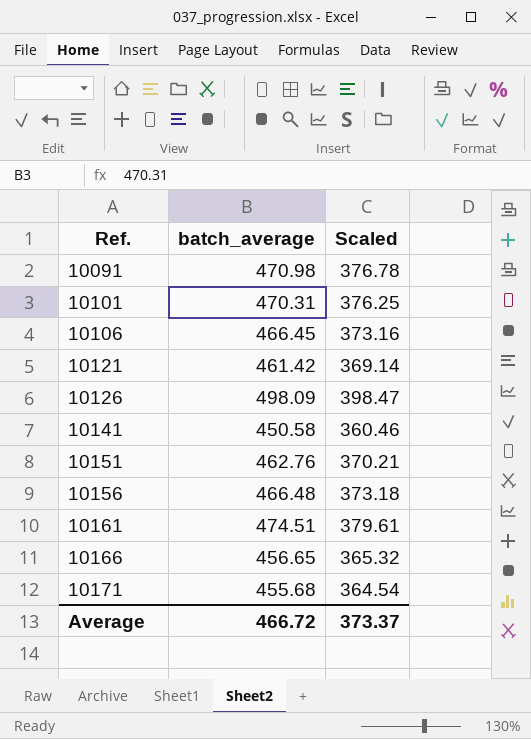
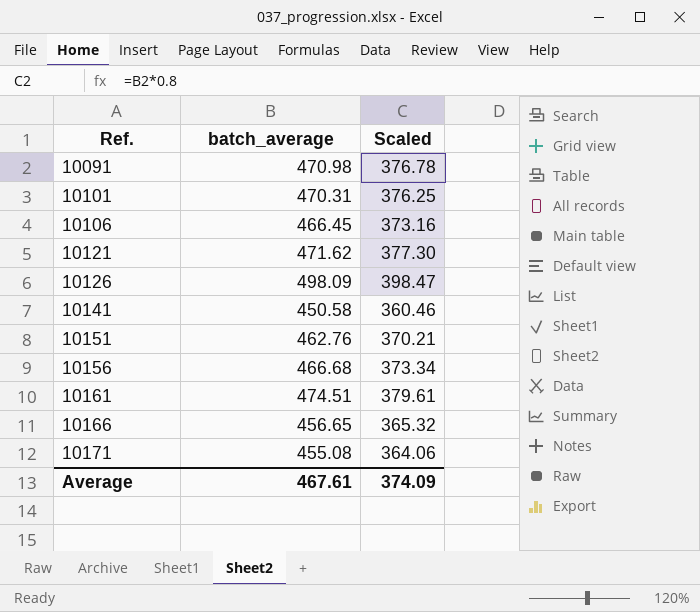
10121 | batch_average: 461.42 -> 471.62
10121 | Scaled: 369.14 -> 377.30
10156 | batch_average: 466.48 -> 466.68
10156 | Scaled: 373.18 -> 373.34
10171 | batch_average: 455.68 -> 455.08
10171 | Scaled: 364.54 -> 364.06
Average | batch_average: 466.72 -> 467.61
Average | Scaled: 373.37 -> 374.09

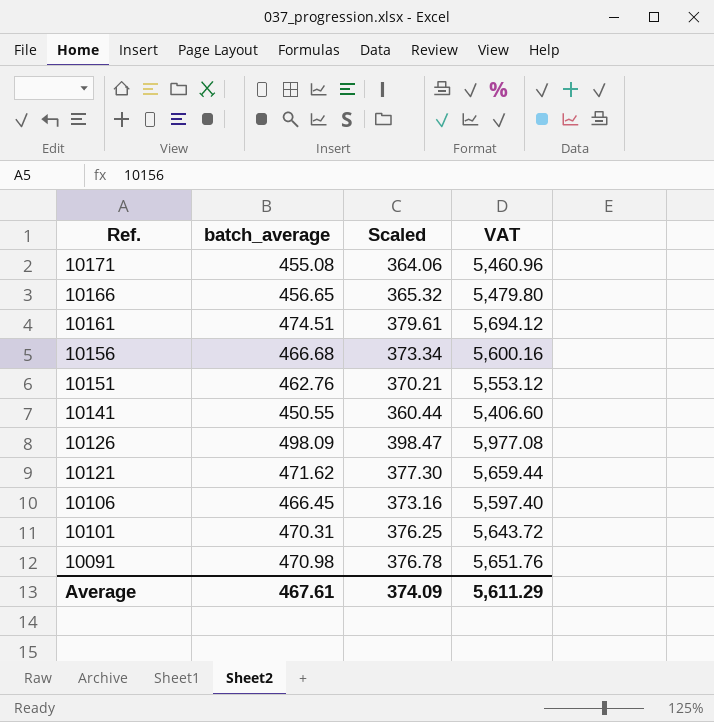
row order: Ref. ascending -> Ref. descending
column VAT | formula: none -> [batch_average] * 12
10141 | batch_average: 450.58 -> 450.55
10141 | Scaled: 360.46 -> 360.44

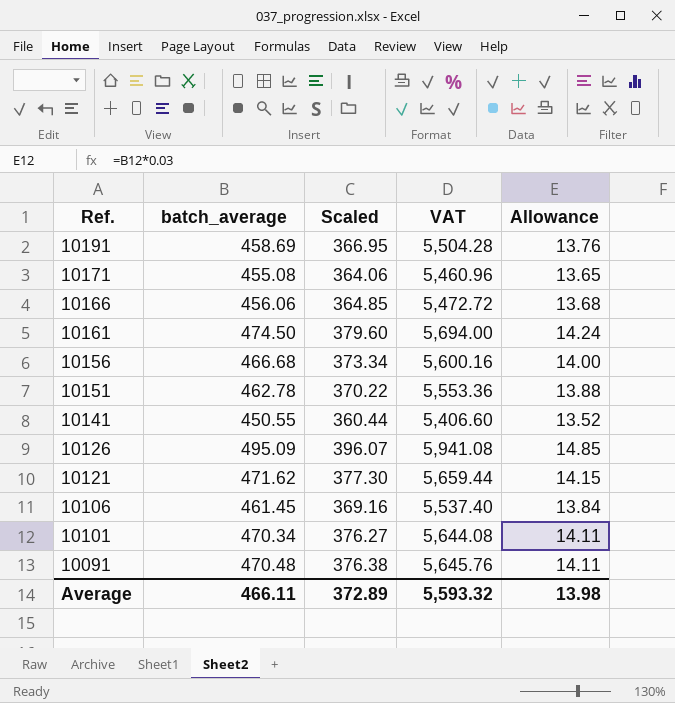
column Allowance | formula: none -> [batch_average] * 0.03
row 10191: none -> 458.69 | 366.95 | 5,504.28 | 13.76
10166 | batch_average: 456.65 -> 456.06
10166 | Scaled: 365.32 -> 364.85
10166 | VAT: 5,479.80 -> 5,472.72
10161 | batch_average: 474.51 -> 474.50
10161 | Scaled: 379.61 -> 379.60
10161 | VAT: 5,694.12 -> 5,694.00
10151 | batch_average: 462.76 -> 462.78
10151 | Scaled: 370.21 -> 370.22
10151 | VAT: 5,553.12 -> 5,553.36
10126 | batch_average: 498.09 -> 495.09
10126 | Scaled: 398.47 -> 396.07
10126 | VAT: 5,977.08 -> 5,941.08
10106 | batch_average: 466.45 -> 461.45
10106 | Scaled: 373.16 -> 369.16
10106 | VAT: 5,597.40 -> 5,537.40
10101 | batch_average: 470.31 -> 470.34
10101 | Scaled: 376.25 -> 376.27
10101 | VAT: 5,643.72 -> 5,644.08
10091 | batch_average: 470.98 -> 470.48
10091 | Scaled: 376.78 -> 376.38
10091 | VAT: 5,651.76 -> 5,645.76
Average | batch_average: 467.61 -> 466.11
Average | Scaled: 374.09 -> 372.89
Average | VAT: 5,611.29 -> 5,593.32

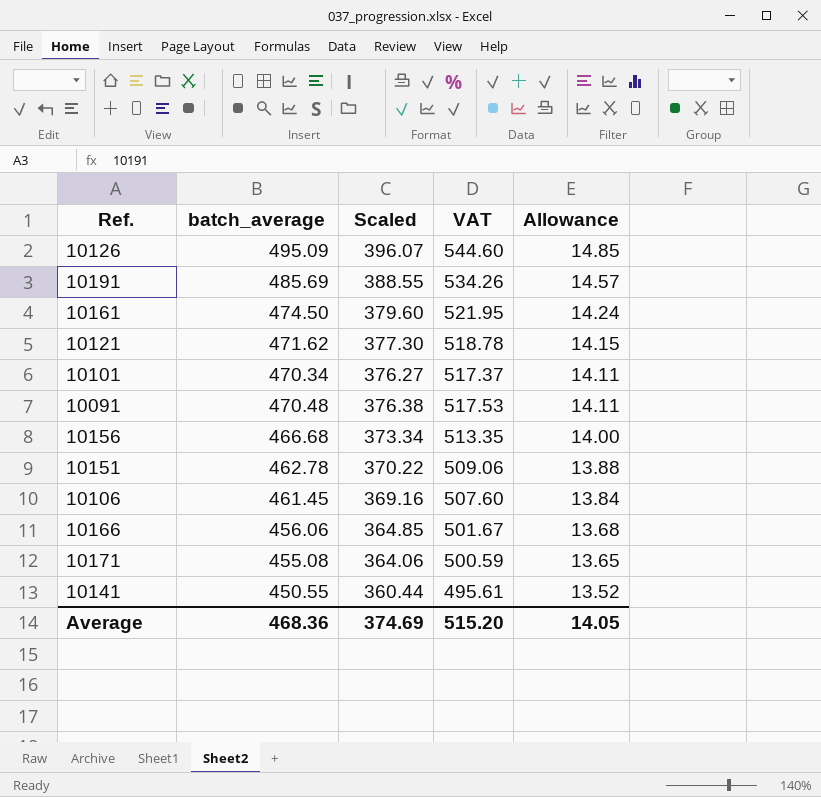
row order: Ref. descending -> Allowance descending
column VAT | formula: [batch_average] * 12 -> [batch_average] * 1.1
10191 | batch_average: 458.69 -> 485.69
10191 | Scaled: 366.95 -> 388.55
10191 | Allowance: 13.76 -> 14.57
Average | batch_average: 466.11 -> 468.36
Average | Scaled: 372.89 -> 374.69
Average | VAT: 5,593.32 -> 515.20
Average | Allowance: 13.98 -> 14.05

